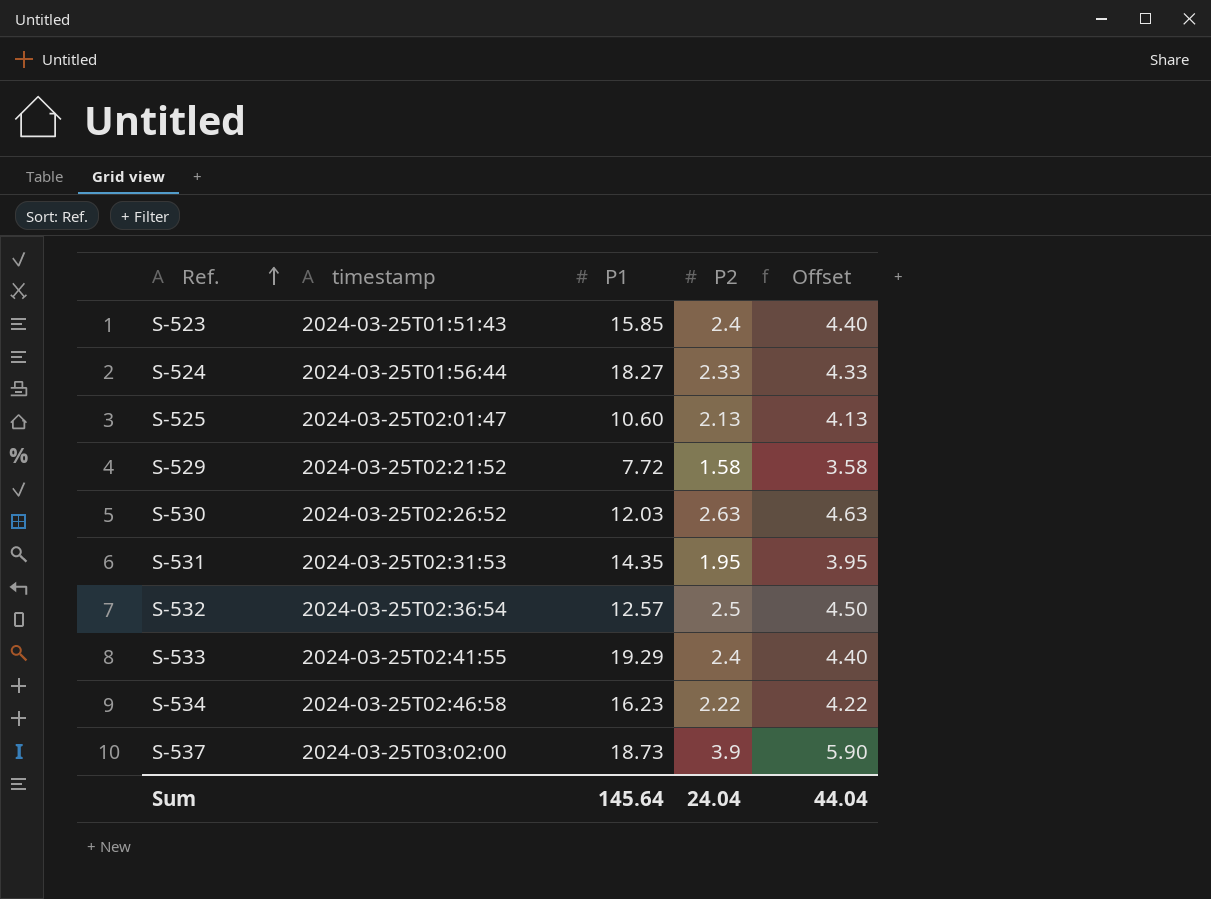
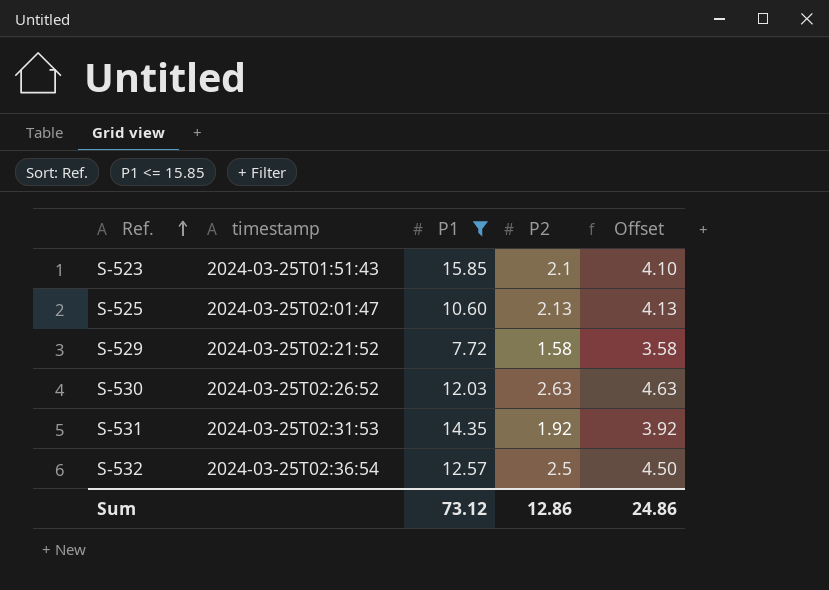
filter: none -> P1 <= 15.85
S-523 | P2: 2.4 -> 2.1
S-523 | Offset: 4.40 -> 4.10
S-531 | P2: 1.95 -> 1.92
S-531 | Offset: 3.95 -> 3.92
Sum | P1: 145.64 -> 73.12
Sum | P2: 24.04 -> 12.86
Sum | Offset: 44.04 -> 24.86

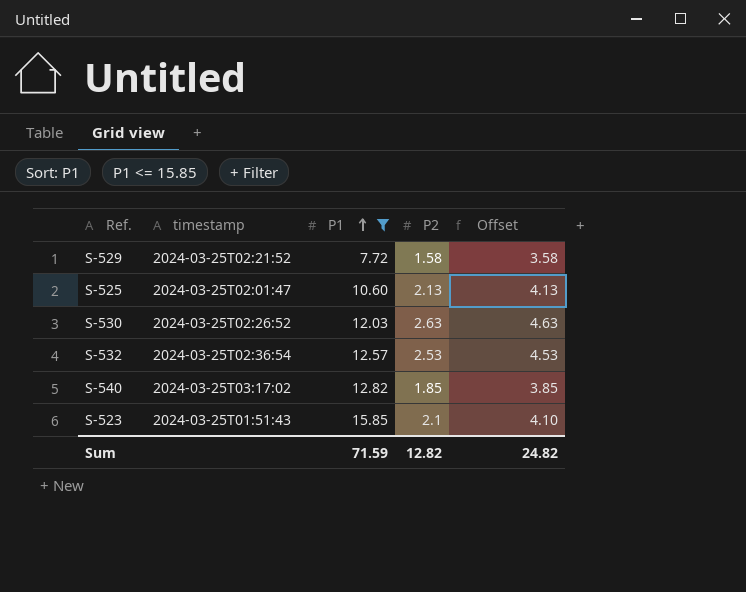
row order: Ref. ascending -> P1 ascending
row S-531: 2024-03-25T02:31:53 | 14.35 | 1.92 | 3.92 -> none
S-532 | P2: 2.5 -> 2.53
S-532 | Offset: 4.50 -> 4.53
row S-540: none -> 2024-03-25T03:17:02 | 12.82 | 1.85 | 3.85
Sum | P1: 73.12 -> 71.59
Sum | P2: 12.86 -> 12.82
Sum | Offset: 24.86 -> 24.82

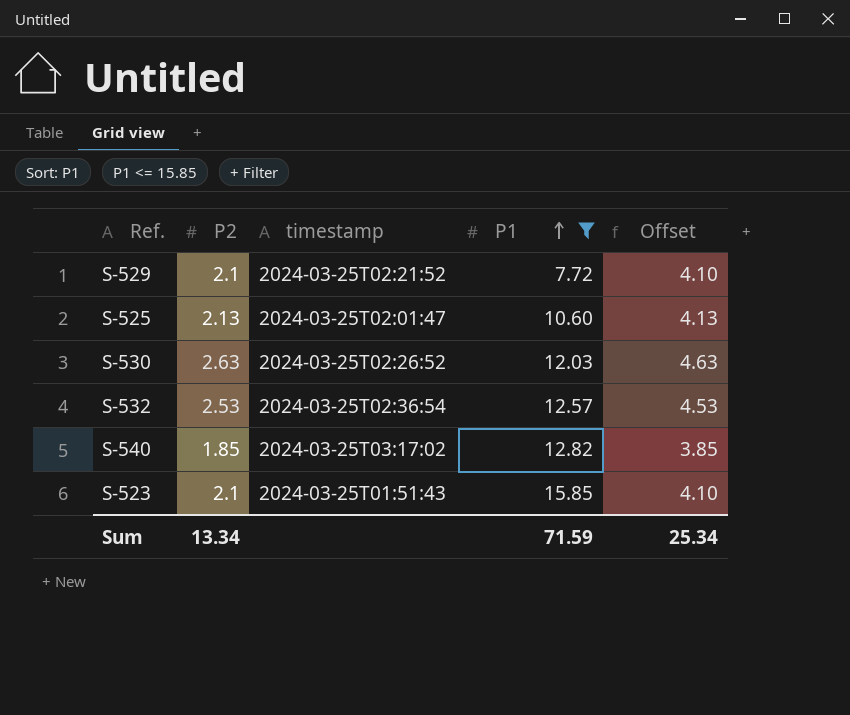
column P2 | position: 4 -> 2
S-529 | P2: 1.58 -> 2.1
S-529 | Offset: 3.58 -> 4.10
Sum | P2: 12.82 -> 13.34
Sum | Offset: 24.82 -> 25.34

